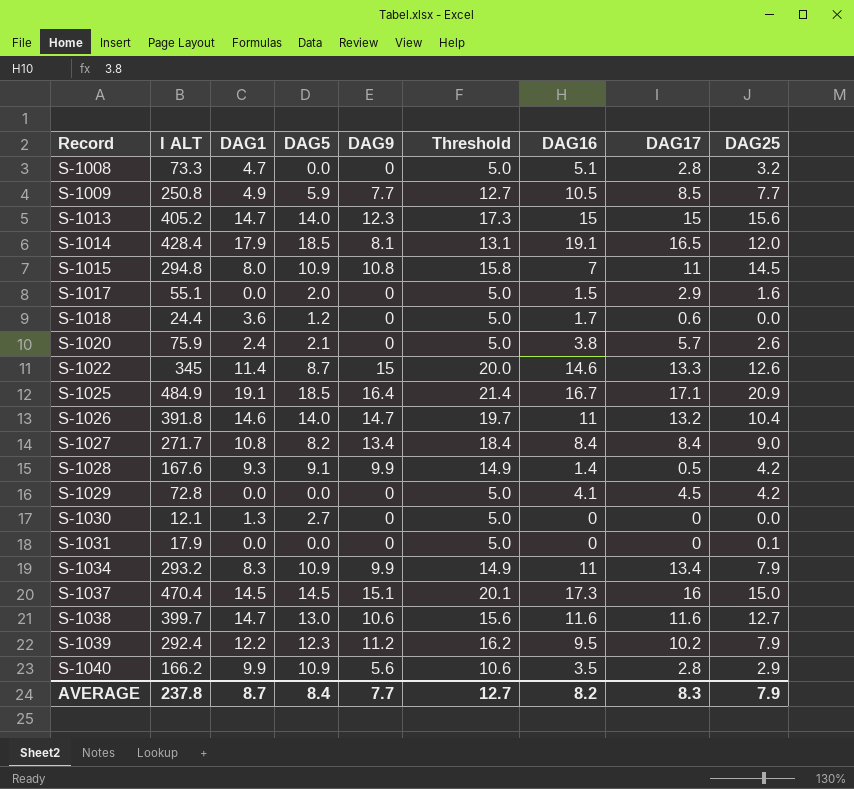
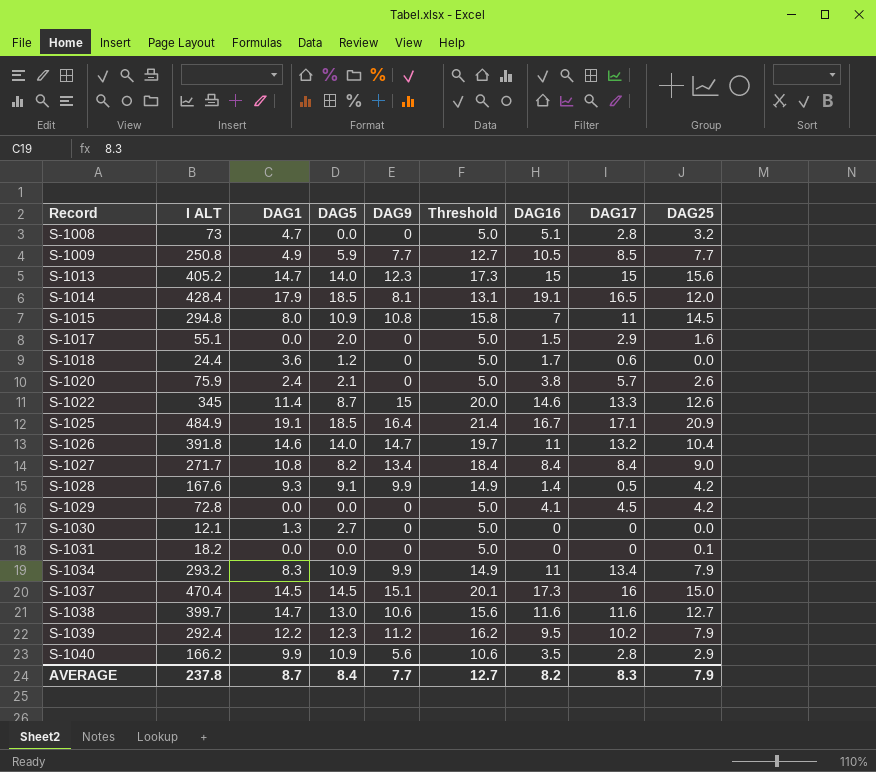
S-1008 | I ALT: 73.3 -> 73
S-1031 | I ALT: 17.9 -> 18.2

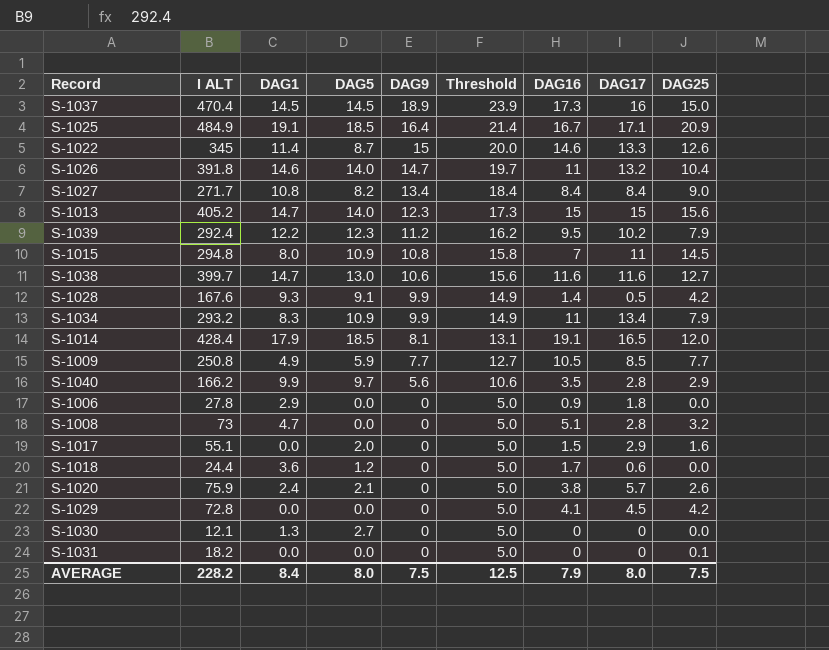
row order: Record ascending -> DAG9 descending
S-1037 | DAG9: 15.1 -> 18.9
S-1037 | Threshold: 20.1 -> 23.9
S-1040 | DAG5: 10.9 -> 9.7
row S-1006: none -> 27.8 | 2.9 | 0.0 | 0 | 5.0 | 0.9 | 1.8 | 0.0
AVERAGE | I ALT: 237.8 -> 228.2
AVERAGE | DAG1: 8.7 -> 8.4
AVERAGE | DAG5: 8.4 -> 8.0
AVERAGE | DAG9: 7.7 -> 7.5
AVERAGE | Threshold: 12.7 -> 12.5
AVERAGE | DAG16: 8.2 -> 7.9
AVERAGE | DAG17: 8.3 -> 8.0
AVERAGE | DAG25: 7.9 -> 7.5

